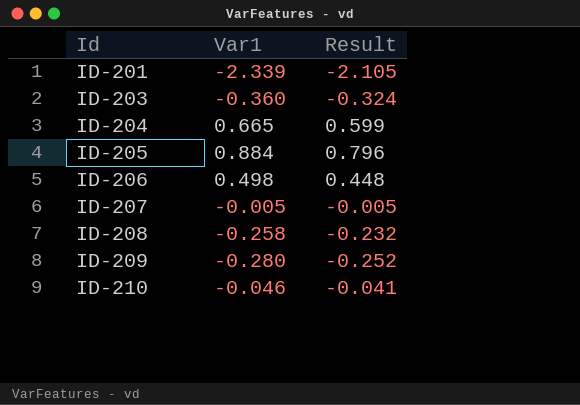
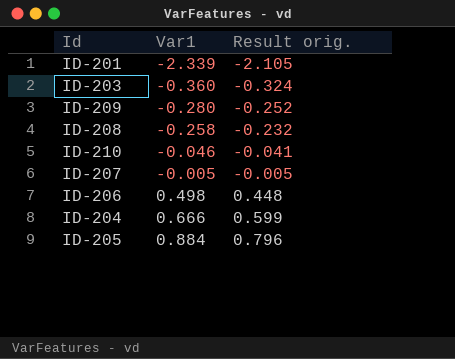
row order: Id ascending -> Var1 ascending
column name: Result -> Result orig.
ID-204 | Var1: 0.665 -> 0.666

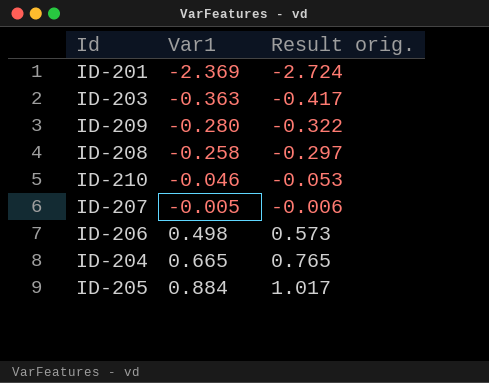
column Result orig. | formula: [Var1] * 0.9 -> [Var1] * 1.15
ID-201 | Var1: -2.339 -> -2.369
ID-203 | Var1: -0.360 -> -0.363
ID-204 | Var1: 0.666 -> 0.665

